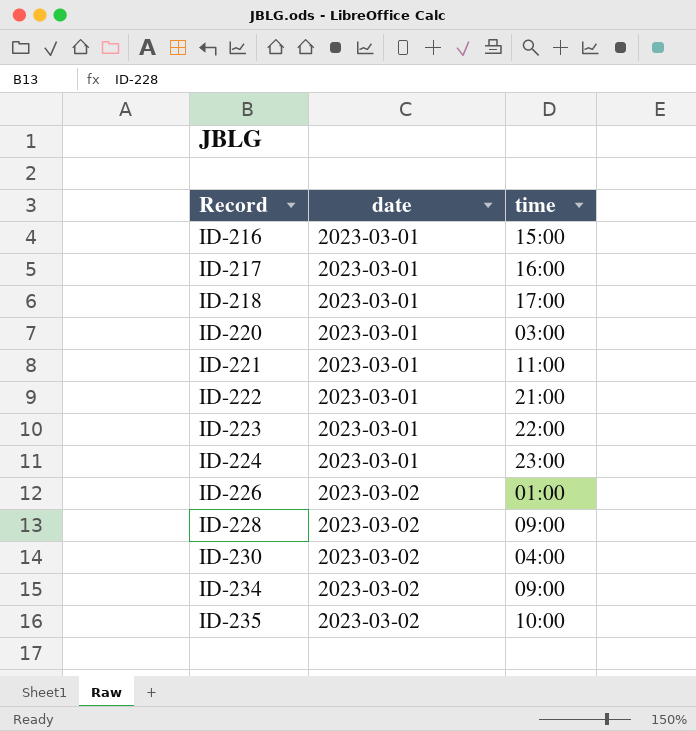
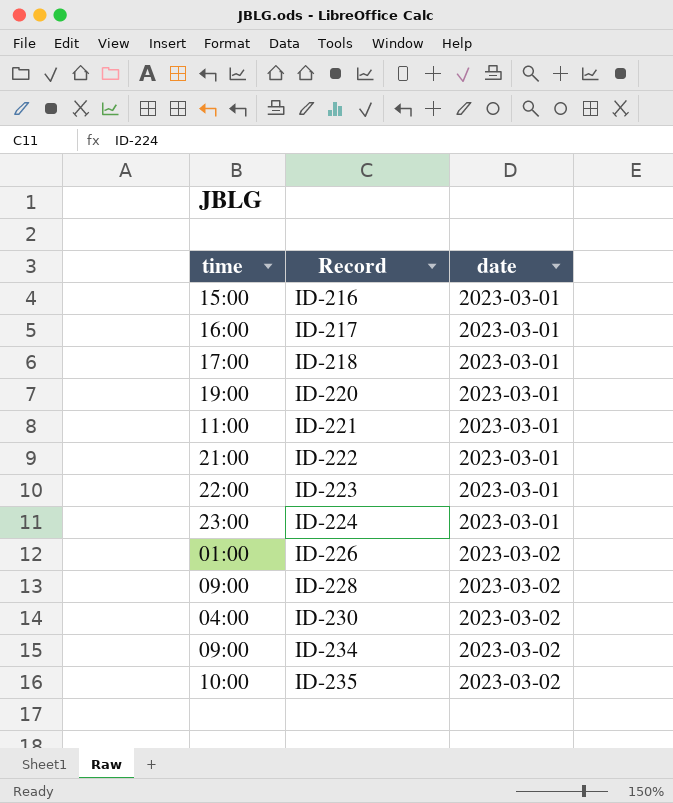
column time | position: 3 -> 1
ID-220 | time: 03:00 -> 19:00

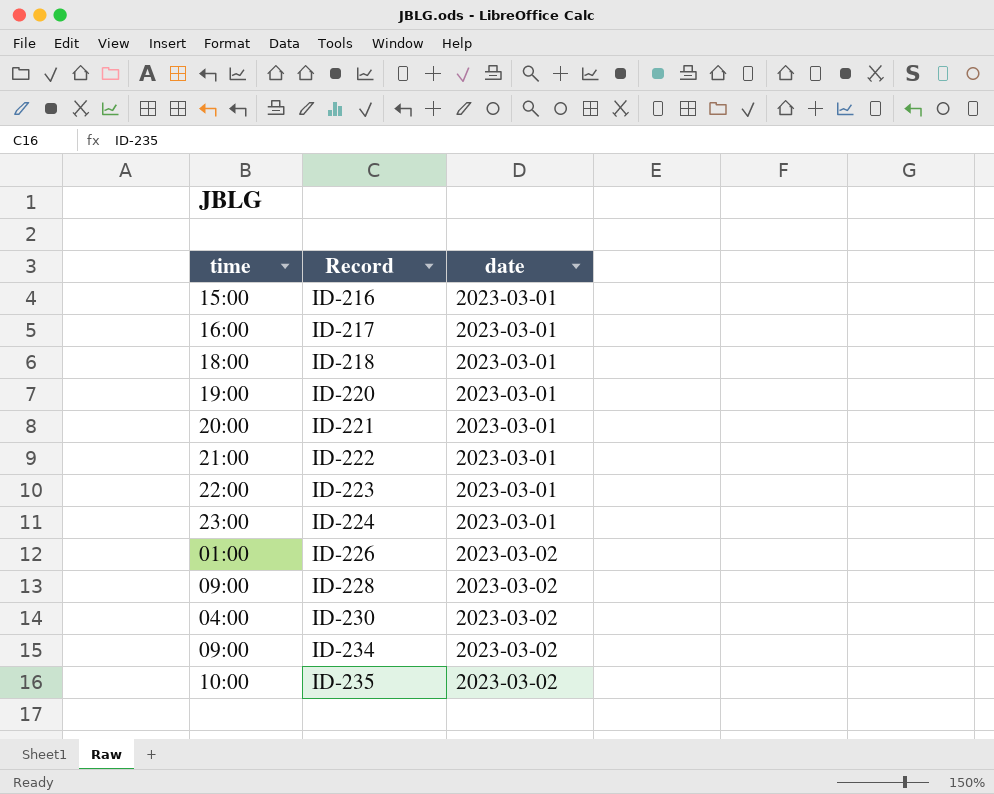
ID-218 | time: 17:00 -> 18:00
ID-221 | time: 11:00 -> 20:00

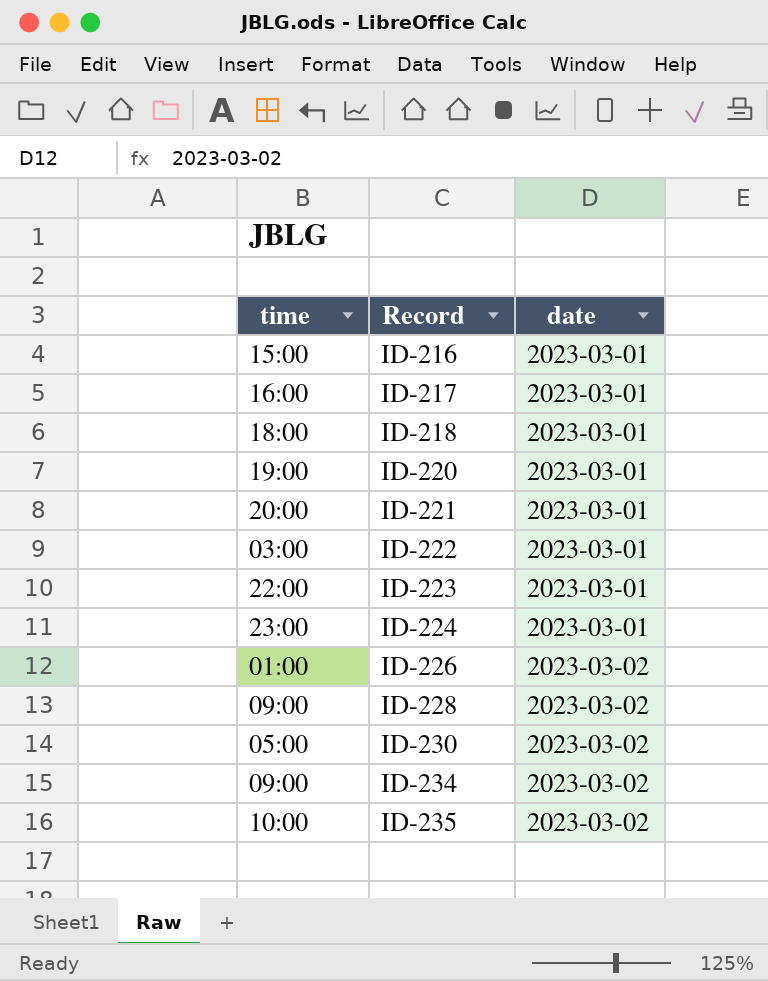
ID-222 | time: 21:00 -> 03:00
ID-230 | time: 04:00 -> 05:00

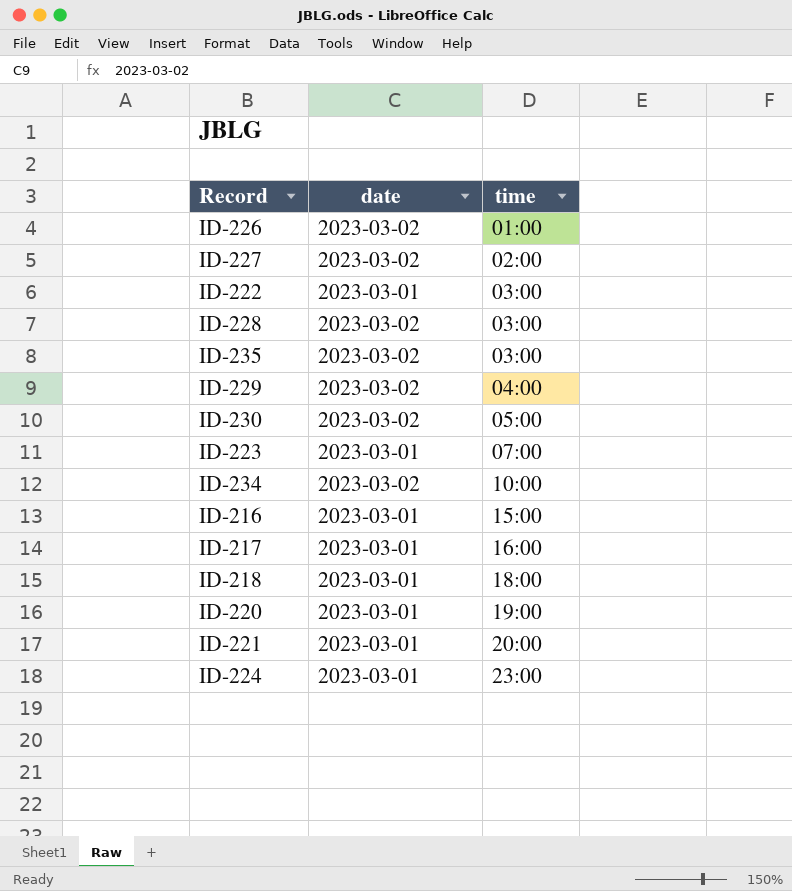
row order: Record ascending -> time ascending
column time | position: 1 -> 3
row ID-227: none -> 2023-03-02 | 02:00
ID-228 | time: 09:00 -> 03:00
ID-235 | time: 10:00 -> 03:00
row ID-229: none -> 2023-03-02 | 04:00
ID-223 | time: 22:00 -> 07:00
ID-234 | time: 09:00 -> 10:00

